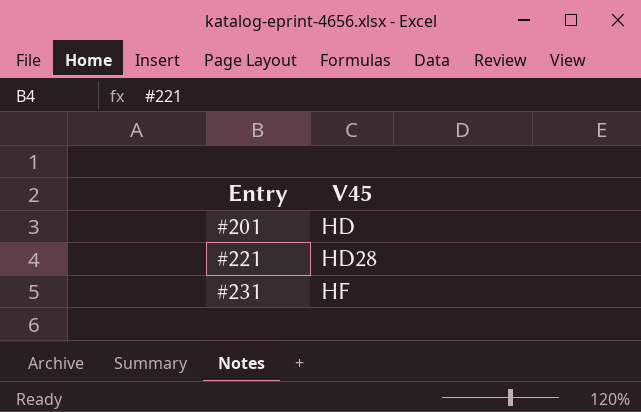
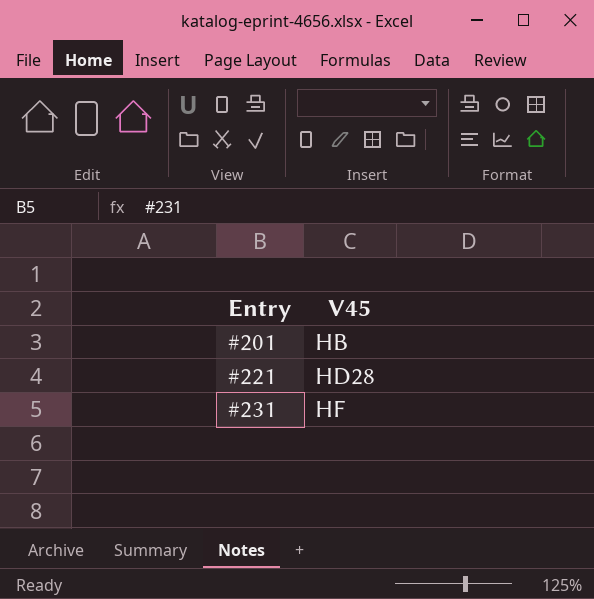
#201 | V45: HD -> HB

